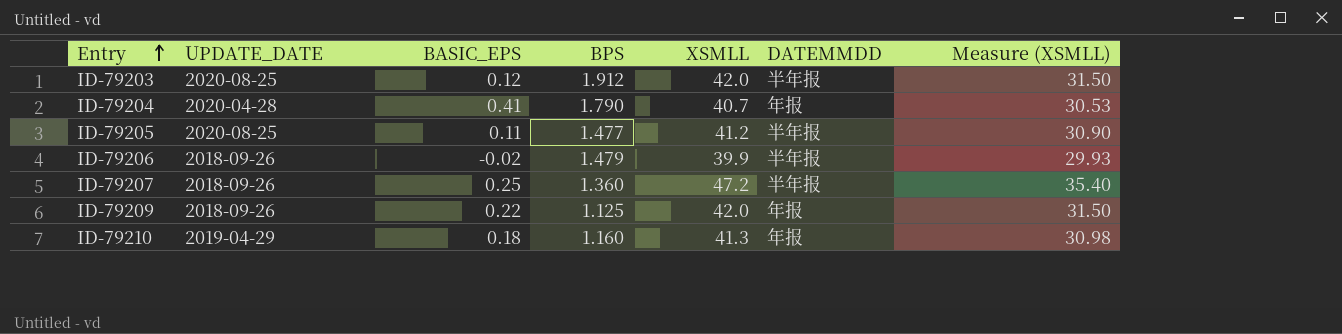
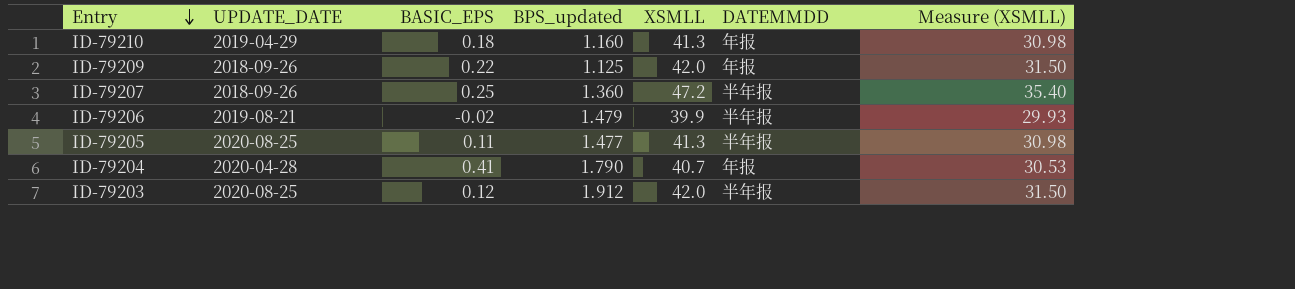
row order: Entry ascending -> Entry descending
column name: BPS -> BPS_updated
ID-79206 | UPDATE_DATE: 2018-09-26 -> 2019-08-21
ID-79205 | XSMLL: 41.2 -> 41.3
ID-79205 | Measure (XSMLL): 30.90 -> 30.98

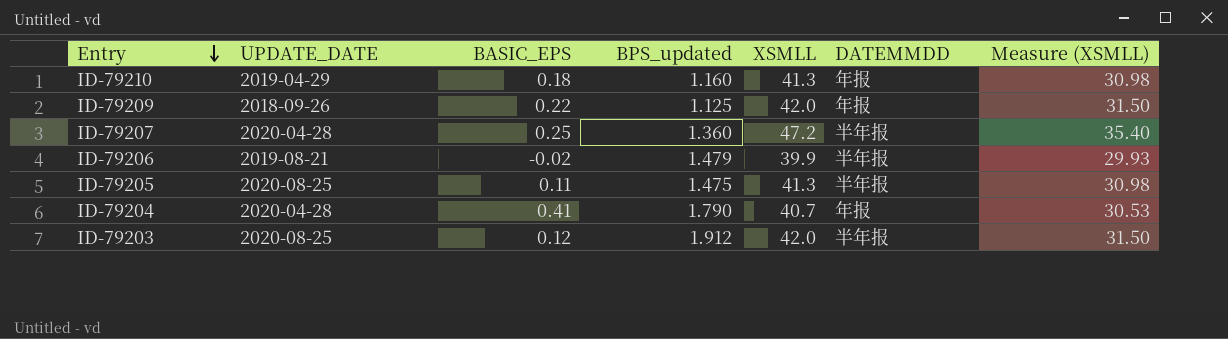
ID-79207 | UPDATE_DATE: 2018-09-26 -> 2020-04-28
ID-79205 | BPS_updated: 1.477 -> 1.475

